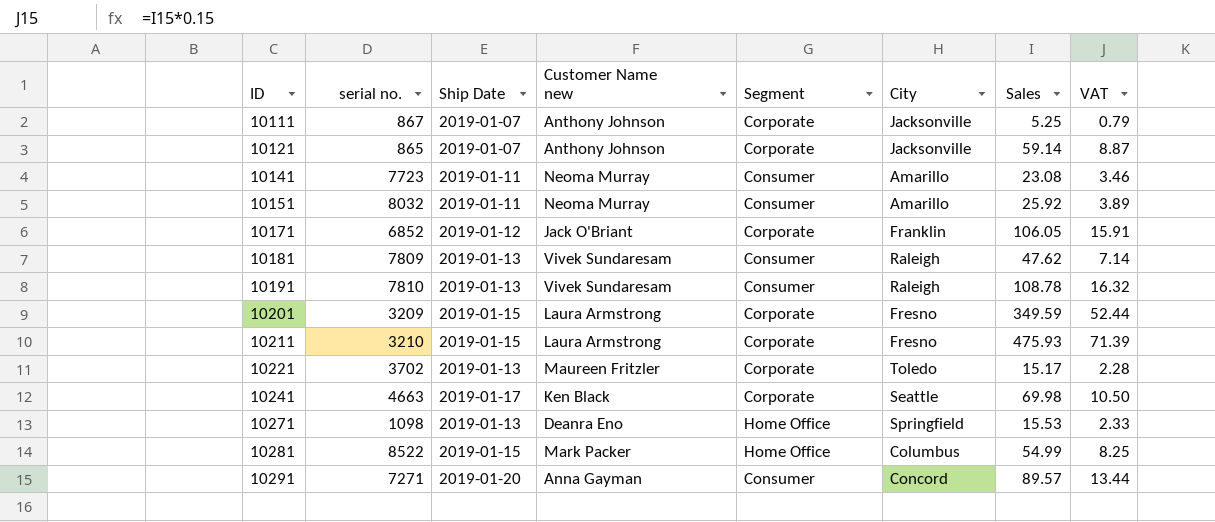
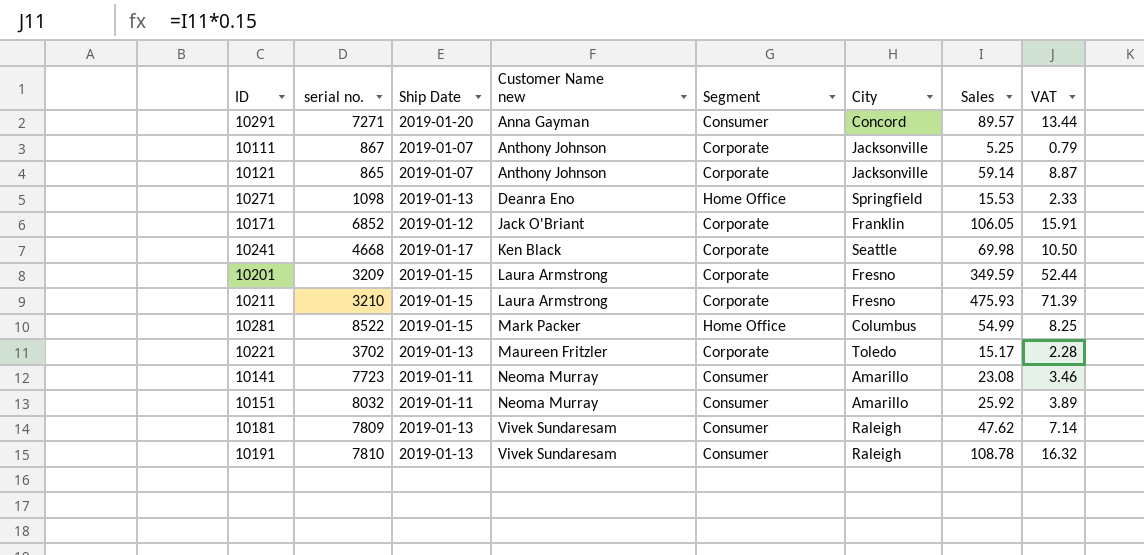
row order: ID ascending -> Customer Name new ascending
10241 | serial no.: 4663 -> 4668

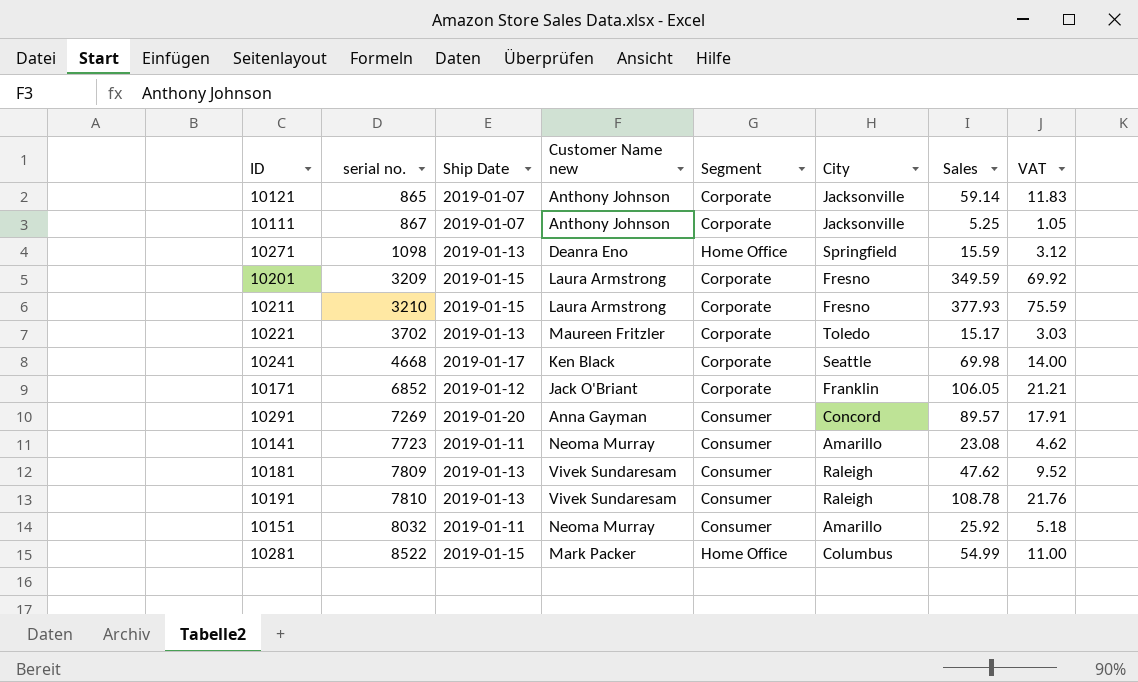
row order: Customer Name new ascending -> serial no. ascending
column VAT | formula: [Sales] * 0.15 -> [Sales] * 0.2
10271 | Sales: 15.53 -> 15.59
10211 | Sales: 475.93 -> 377.93
10291 | serial no.: 7271 -> 7269

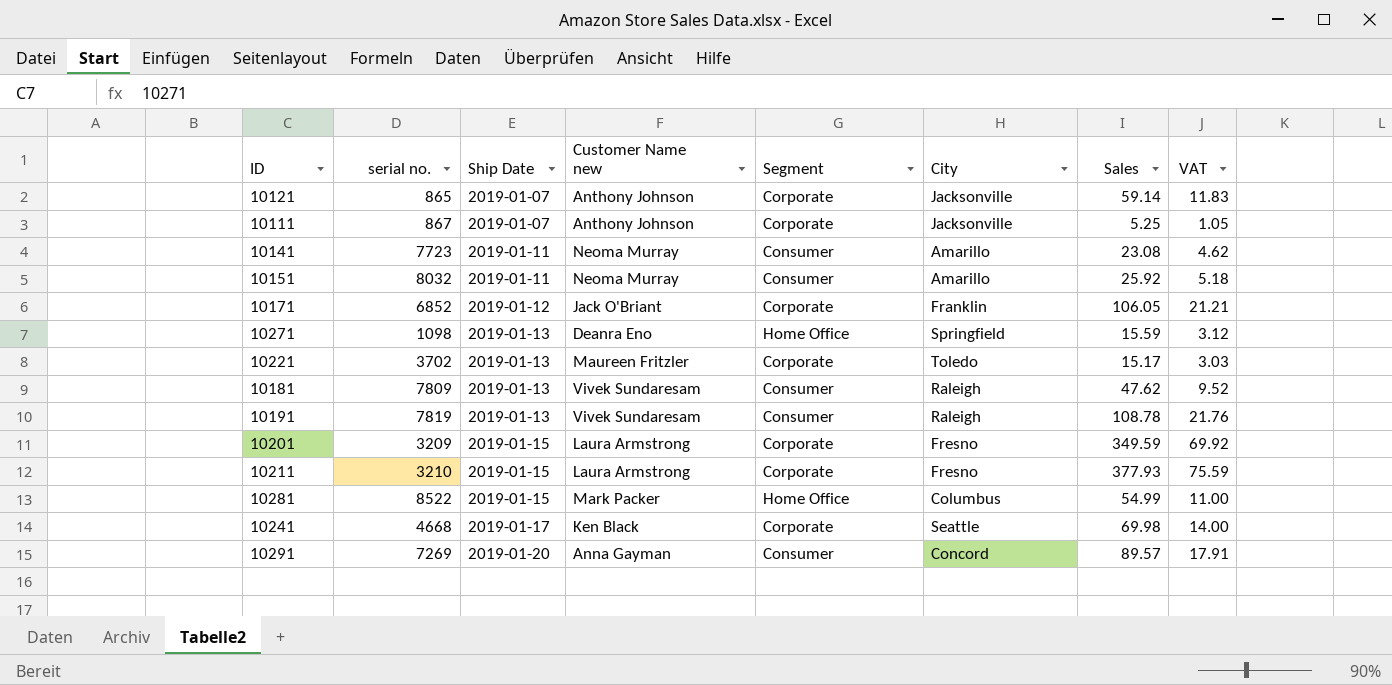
row order: serial no. ascending -> Ship Date ascending
10191 | serial no.: 7810 -> 7819

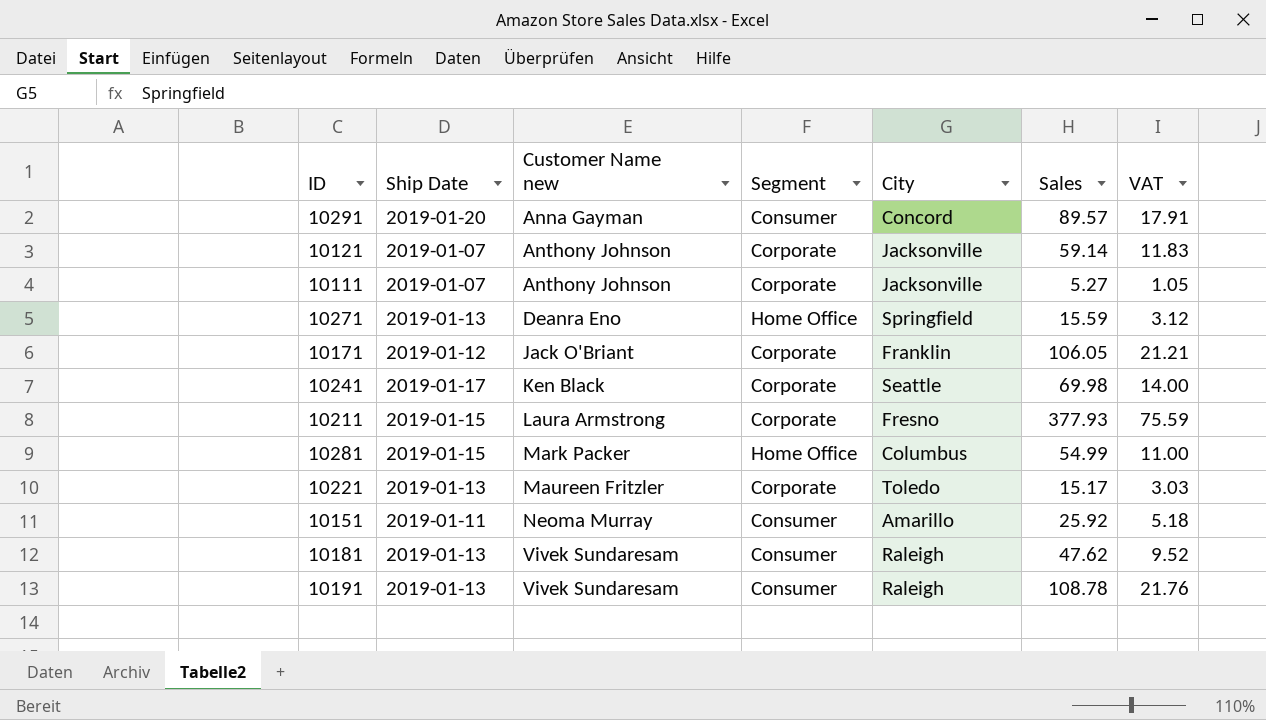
row order: Ship Date ascending -> Customer Name new ascending
column serial no. | position: 2 -> none
row 10141: 7723 | 2019-01-11 | Neoma Murray | Consumer | Amarillo | 23.08 | 4.62 -> none
row 10201: 3209 | 2019-01-15 | Laura Armstrong | Corporate | Fresno | 349.59 | 69.92 -> none
10111 | Sales: 5.25 -> 5.27

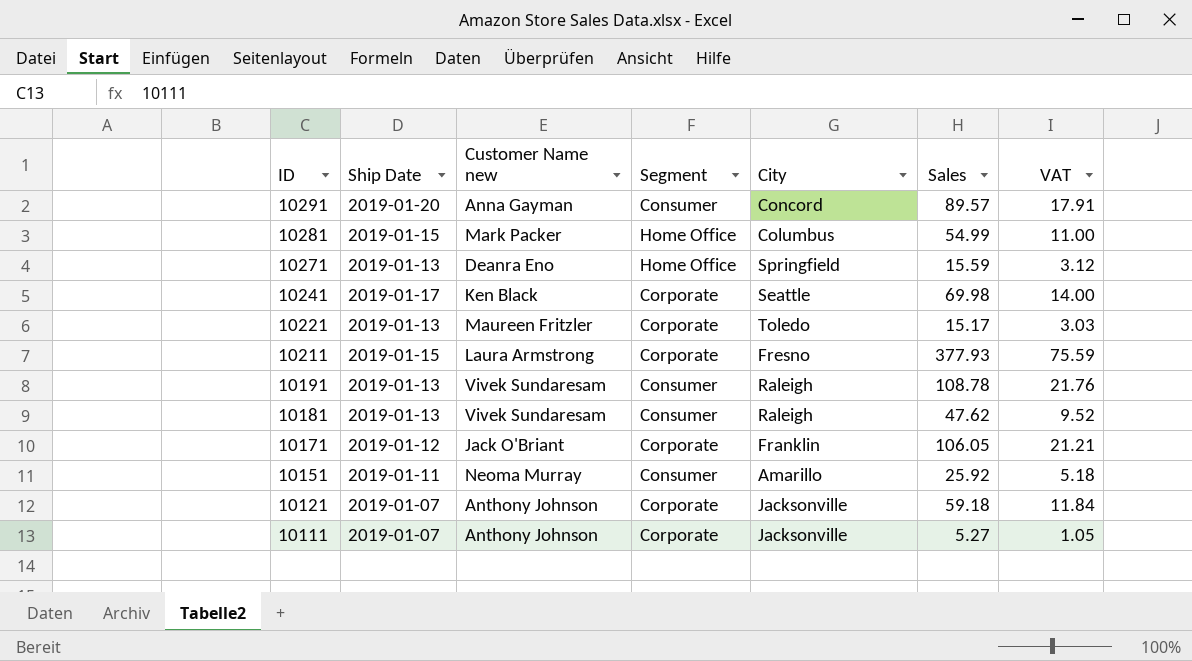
row order: Customer Name new ascending -> ID descending
10121 | Sales: 59.14 -> 59.18
10121 | VAT: 11.83 -> 11.84

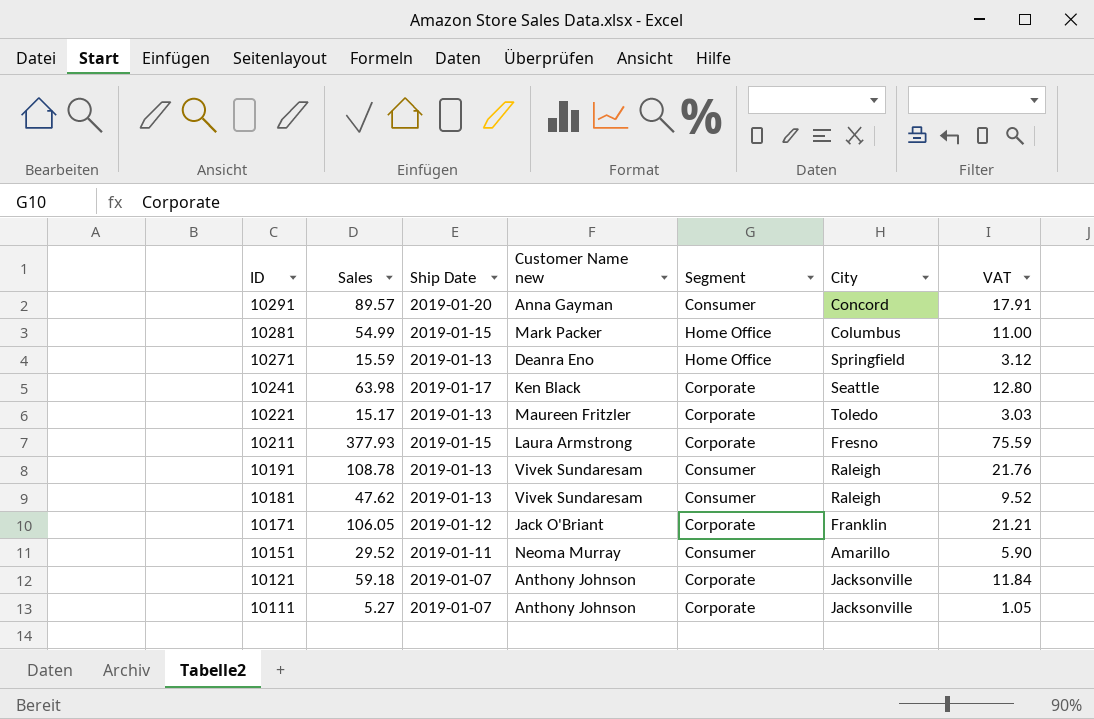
column Sales | position: 6 -> 2
10241 | Sales: 69.98 -> 63.98
10241 | VAT: 14.00 -> 12.80
10151 | Sales: 25.92 -> 29.52
10151 | VAT: 5.18 -> 5.90

